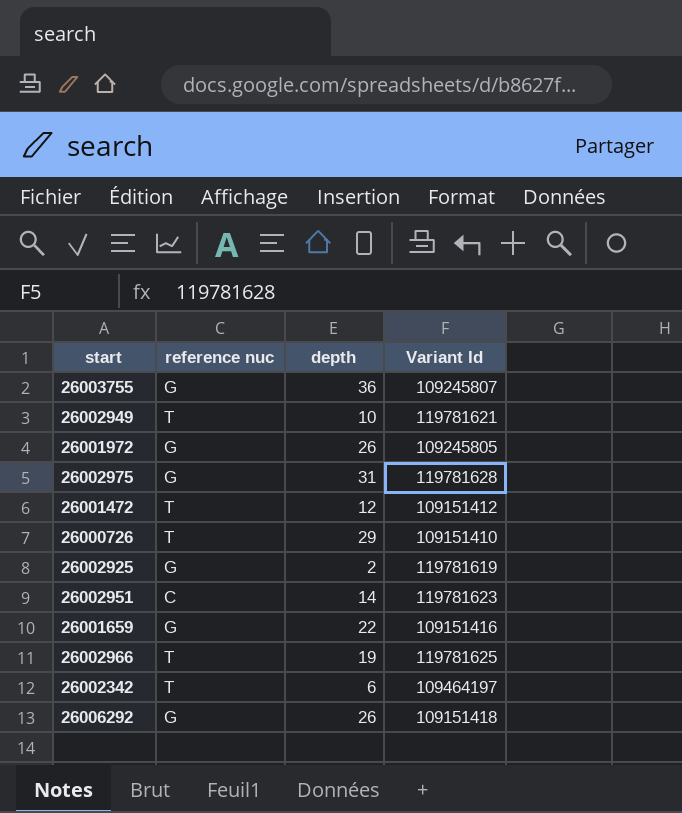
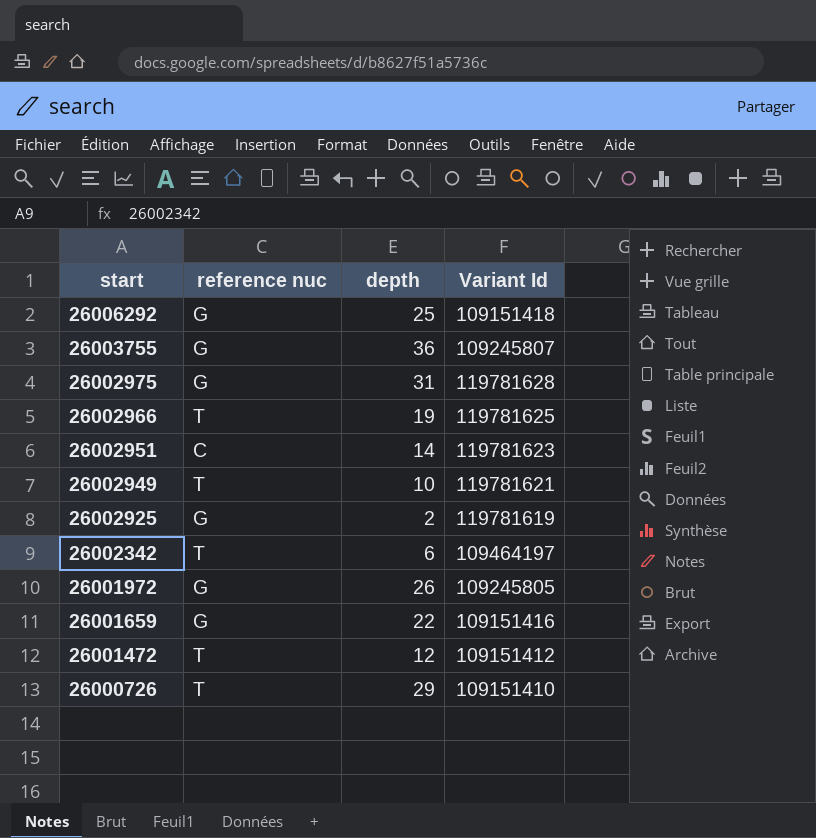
row order: none -> start descending
26006292 | depth: 26 -> 25

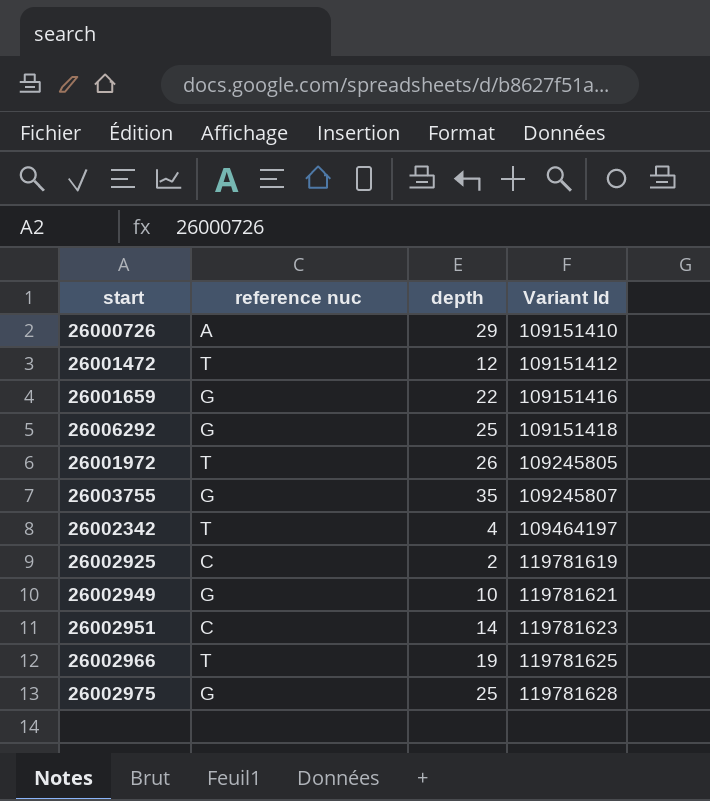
row order: start descending -> Variant Id ascending
26000726 | reference nuc: T -> A
26001972 | reference nuc: G -> T
26003755 | depth: 36 -> 35
26002342 | depth: 6 -> 4
26002925 | reference nuc: G -> C
26002949 | reference nuc: T -> G
26002975 | depth: 31 -> 25

